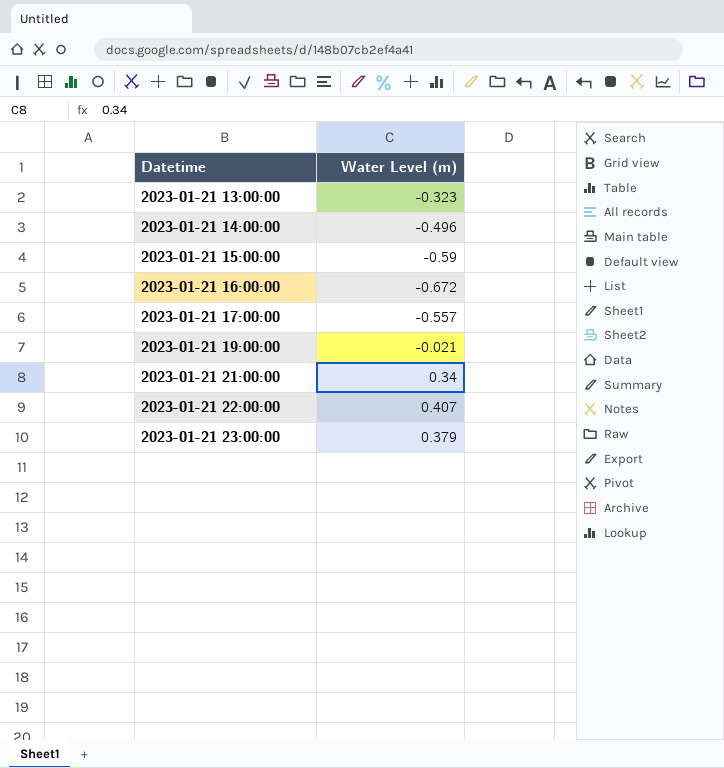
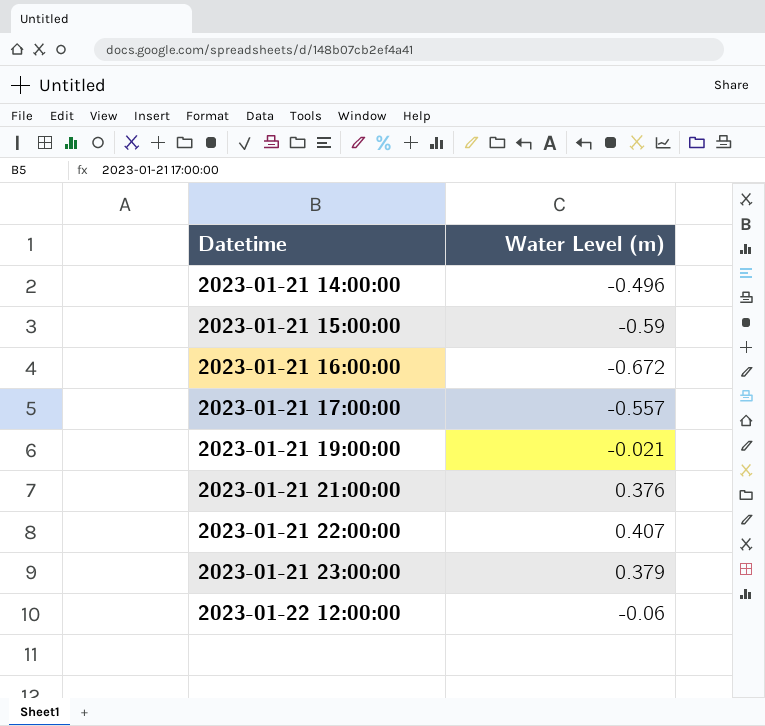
row 2023-01-21 13:00:00: -0.323 -> none
2023-01-21 21:00:00 | Water Level (m): 0.34 -> 0.376
row 2023-01-22 12:00:00: none -> -0.06

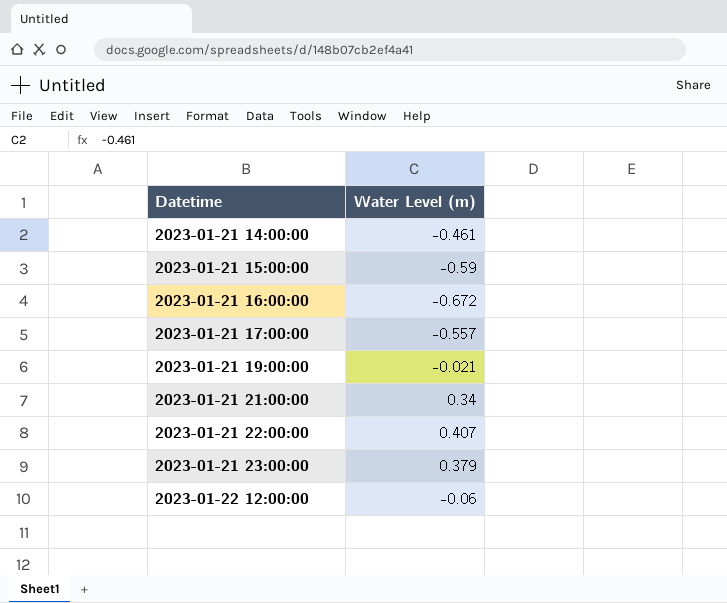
2023-01-21 14:00:00 | Water Level (m): -0.496 -> -0.461
2023-01-21 21:00:00 | Water Level (m): 0.376 -> 0.34

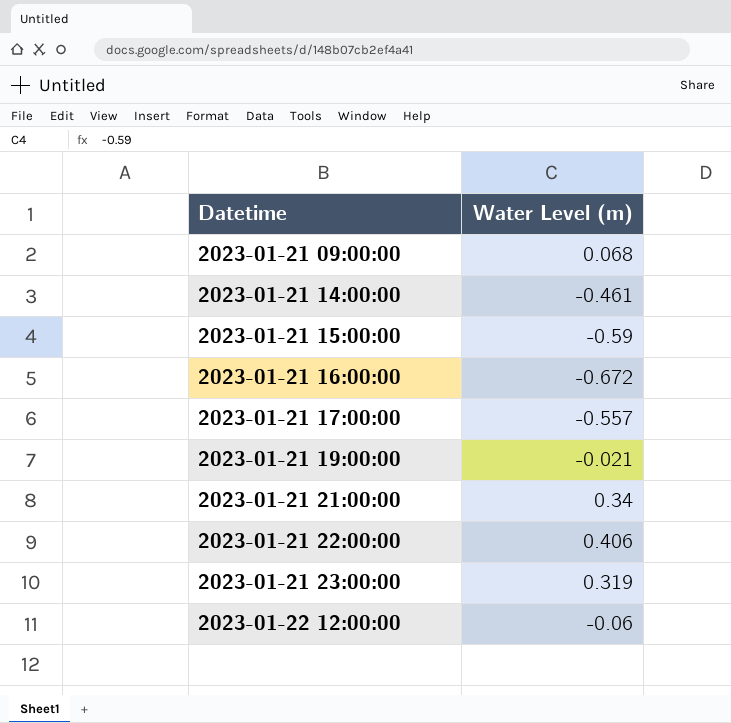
row 2023-01-21 09:00:00: none -> 0.068
2023-01-21 22:00:00 | Water Level (m): 0.407 -> 0.406
2023-01-21 23:00:00 | Water Level (m): 0.379 -> 0.319

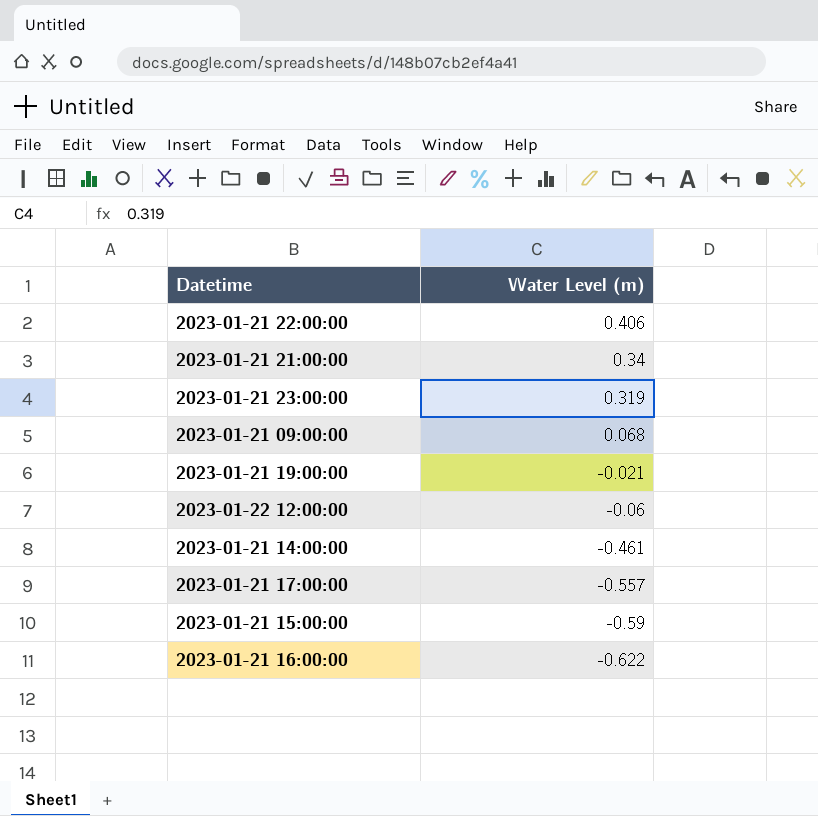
row order: Datetime ascending -> Water Level (m) descending
2023-01-21 16:00:00 | Water Level (m): -0.672 -> -0.622

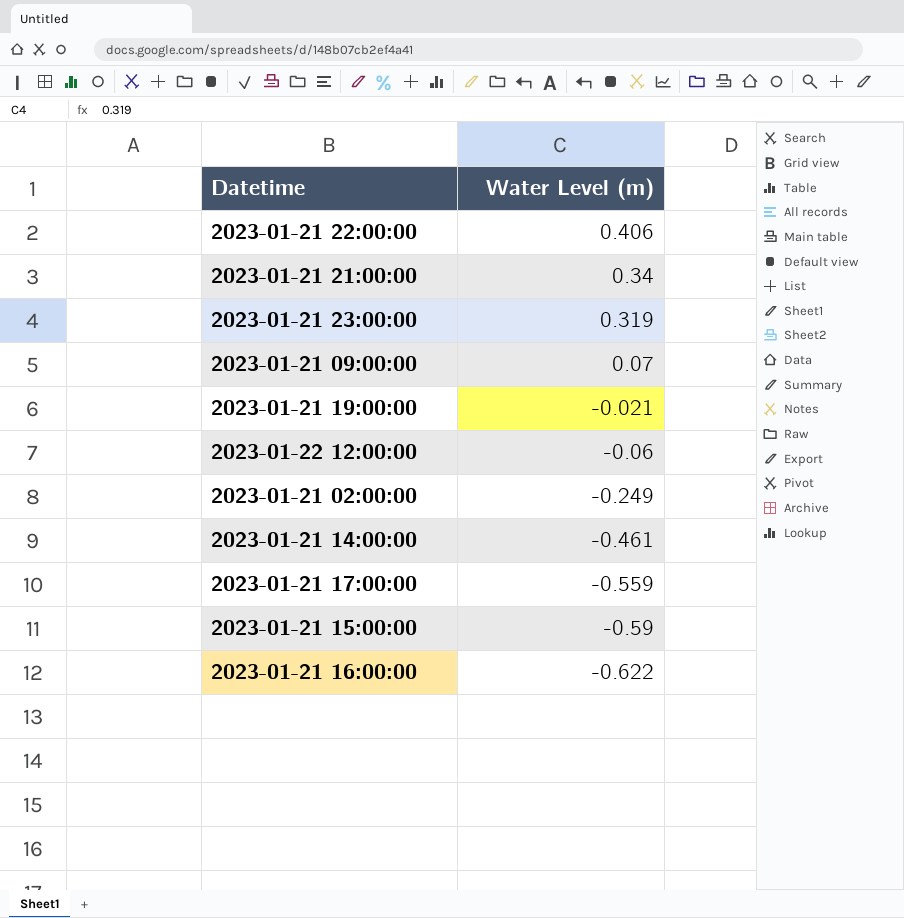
2023-01-21 09:00:00 | Water Level (m): 0.068 -> 0.07
row 2023-01-21 02:00:00: none -> -0.249
2023-01-21 17:00:00 | Water Level (m): -0.557 -> -0.559

